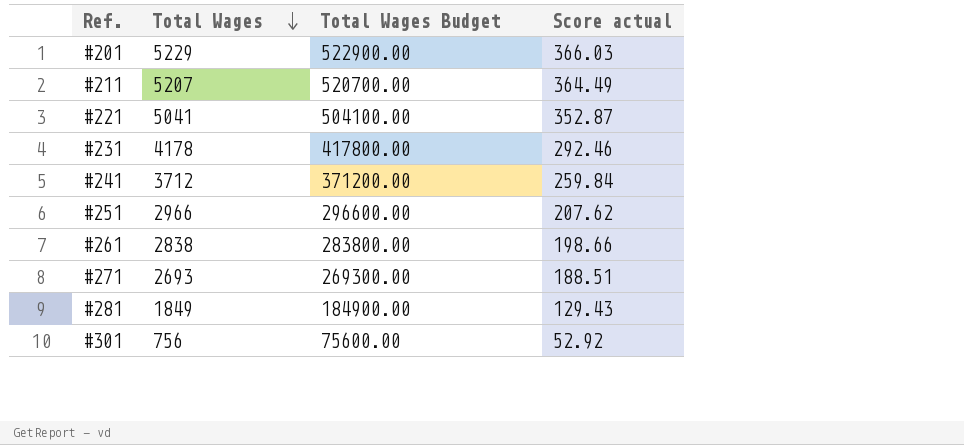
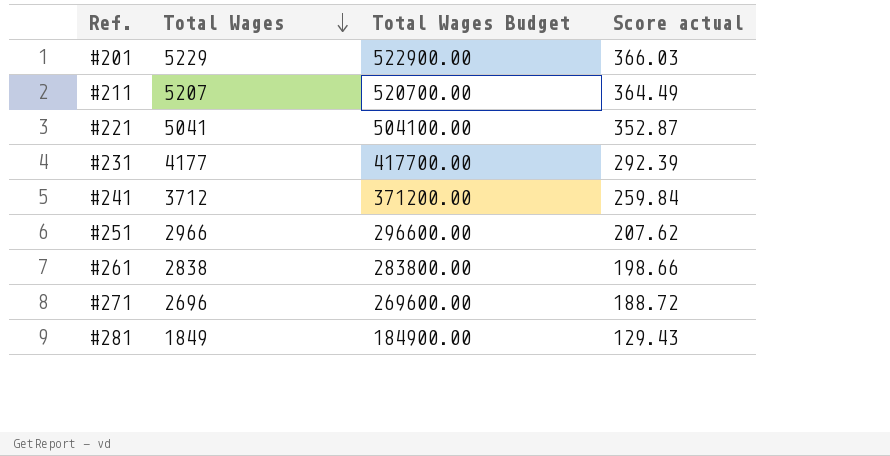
row #301: 756 | 75600.00 | 52.92 -> none
#231 | Total Wages: 4178 -> 4177
#231 | Total Wages Budget: 417800.00 -> 417700.00
#231 | Score actual: 292.46 -> 292.39
#271 | Total Wages: 2693 -> 2696
#271 | Total Wages Budget: 269300.00 -> 269600.00
#271 | Score actual: 188.51 -> 188.72

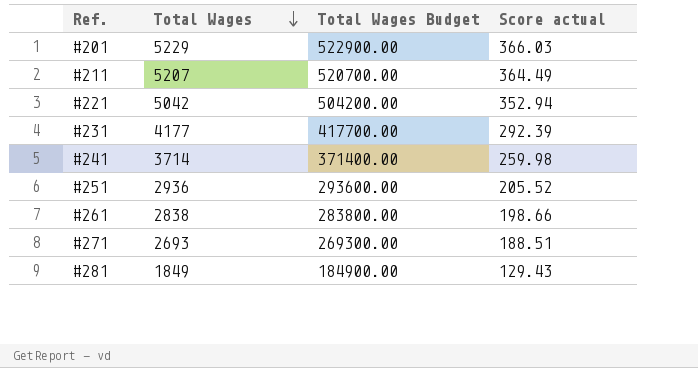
#221 | Total Wages: 5041 -> 5042
#221 | Total Wages Budget: 504100.00 -> 504200.00
#221 | Score actual: 352.87 -> 352.94
#241 | Total Wages: 3712 -> 3714
#241 | Total Wages Budget: 371200.00 -> 371400.00
#241 | Score actual: 259.84 -> 259.98
#251 | Total Wages: 2966 -> 2936
#251 | Total Wages Budget: 296600.00 -> 293600.00
#251 | Score actual: 207.62 -> 205.52
#271 | Total Wages: 2696 -> 2693
#271 | Total Wages Budget: 269600.00 -> 269300.00
#271 | Score actual: 188.72 -> 188.51

